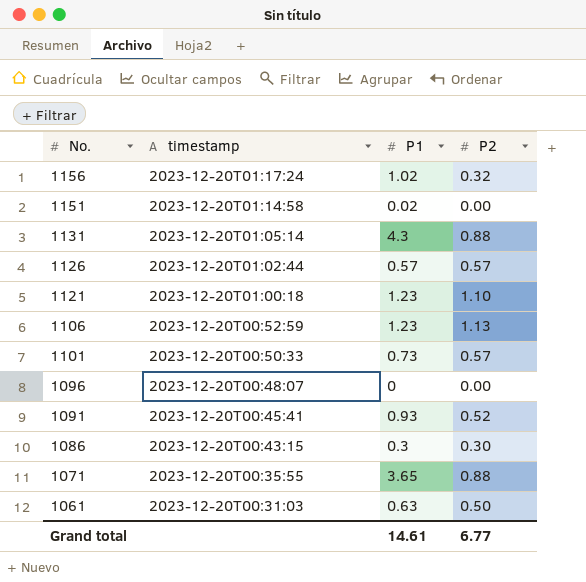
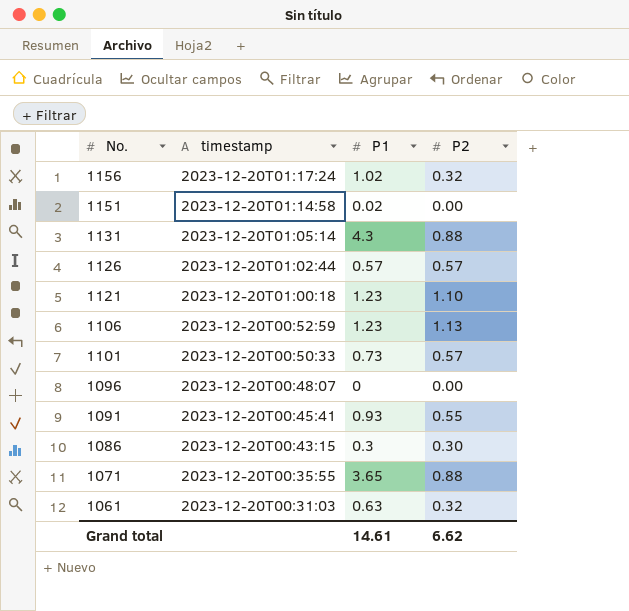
1091 | P2: 0.52 -> 0.55
1061 | P2: 0.50 -> 0.32
Grand total | P2: 6.77 -> 6.62

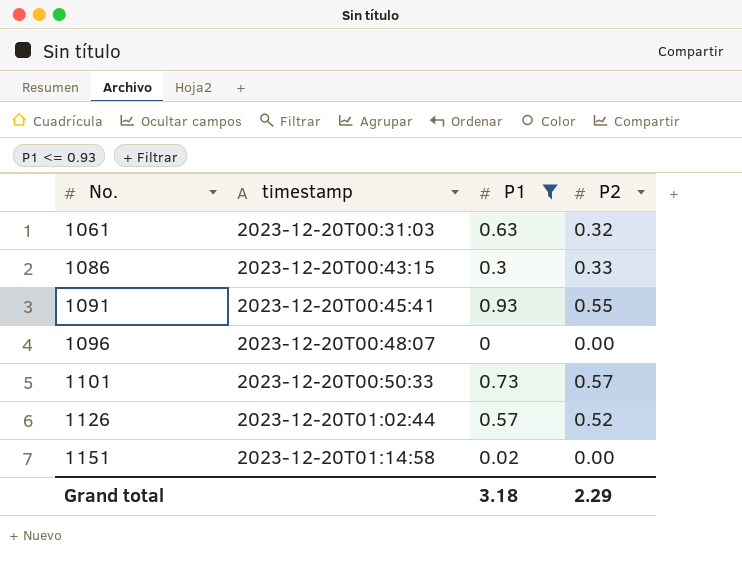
filter: none -> P1 <= 0.93
row order: No. descending -> No. ascending
1086 | P2: 0.30 -> 0.33
1126 | P2: 0.57 -> 0.52
Grand total | P1: 14.61 -> 3.18
Grand total | P2: 6.62 -> 2.29

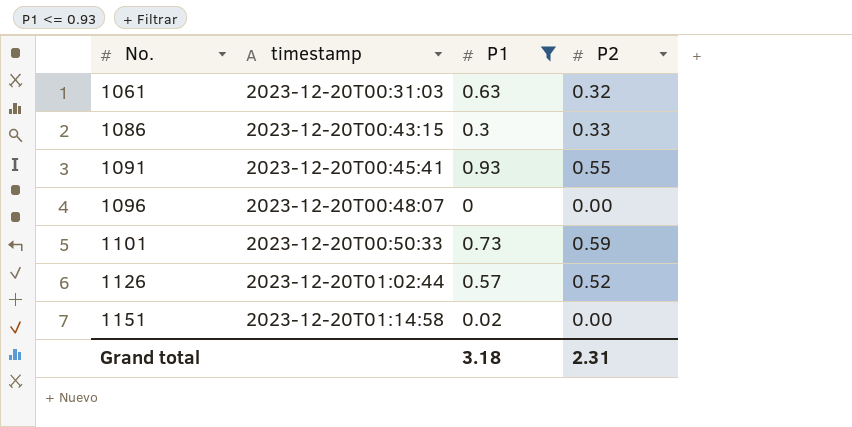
1101 | P2: 0.57 -> 0.59
Grand total | P2: 2.29 -> 2.31

